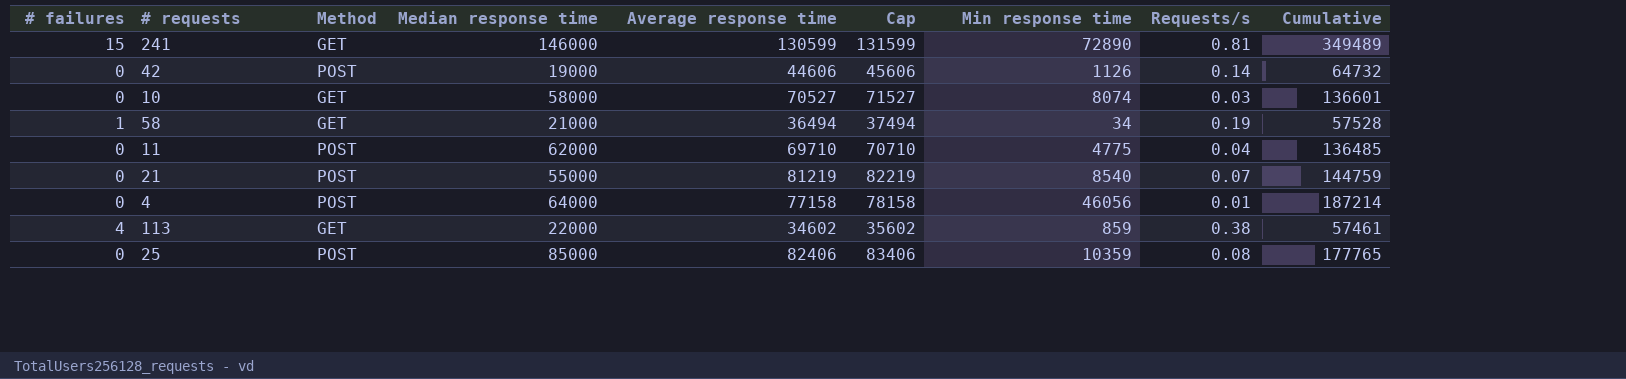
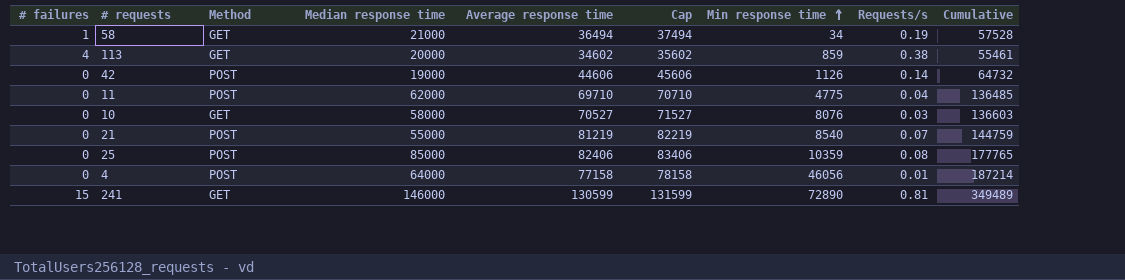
row order: none -> Min response time ascending
113 | Median response time: 22000 -> 20000
113 | Cumulative: 57461 -> 55461
10 | Min response time: 8074 -> 8076
10 | Cumulative: 136601 -> 136603

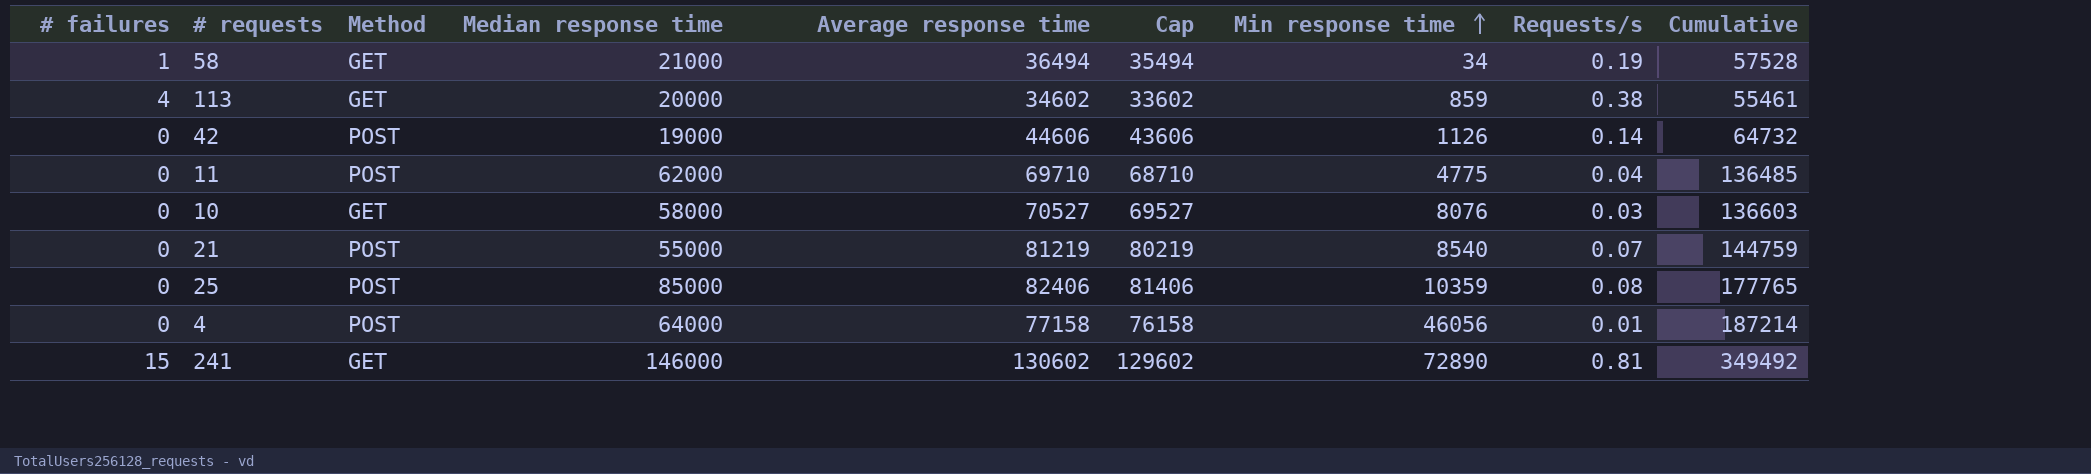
column Cap | formula: [Average response time] + 1000 -> [Average response time] - 1000
241 | Average response time: 130599 -> 130602
241 | Cumulative: 349489 -> 349492

